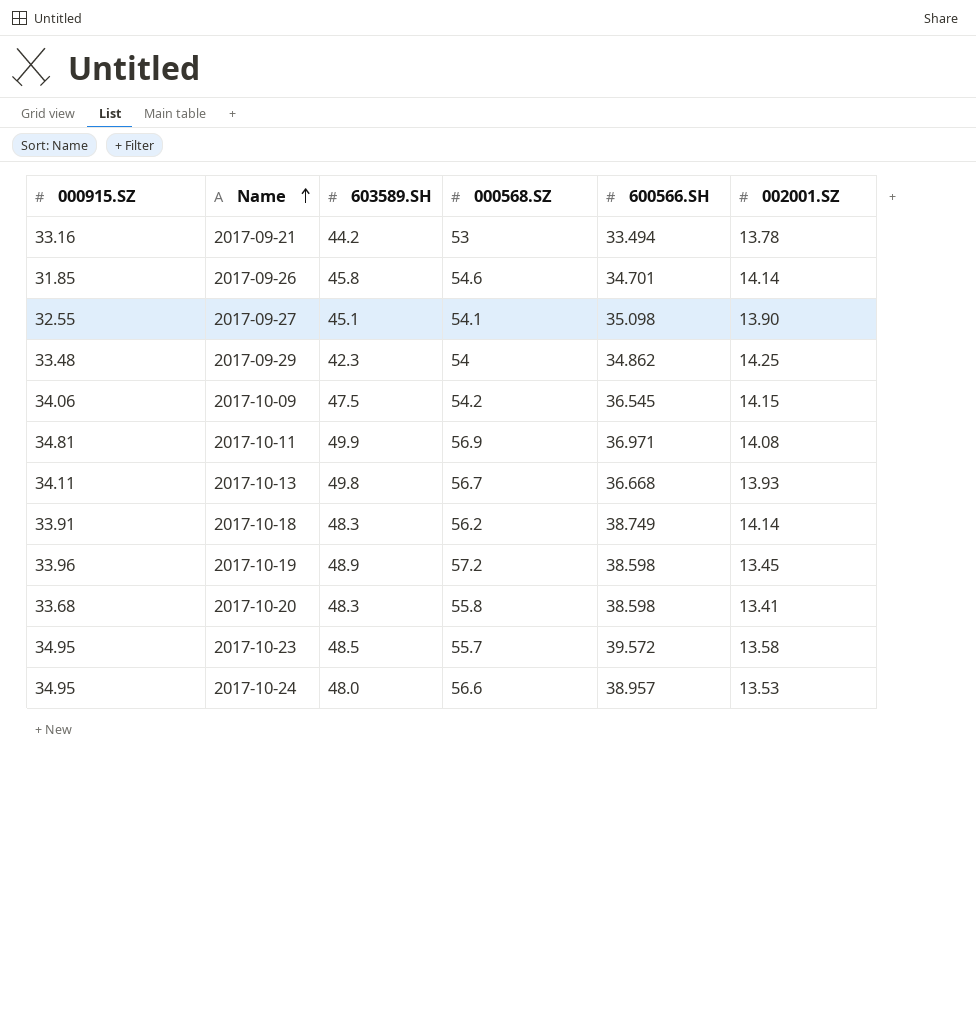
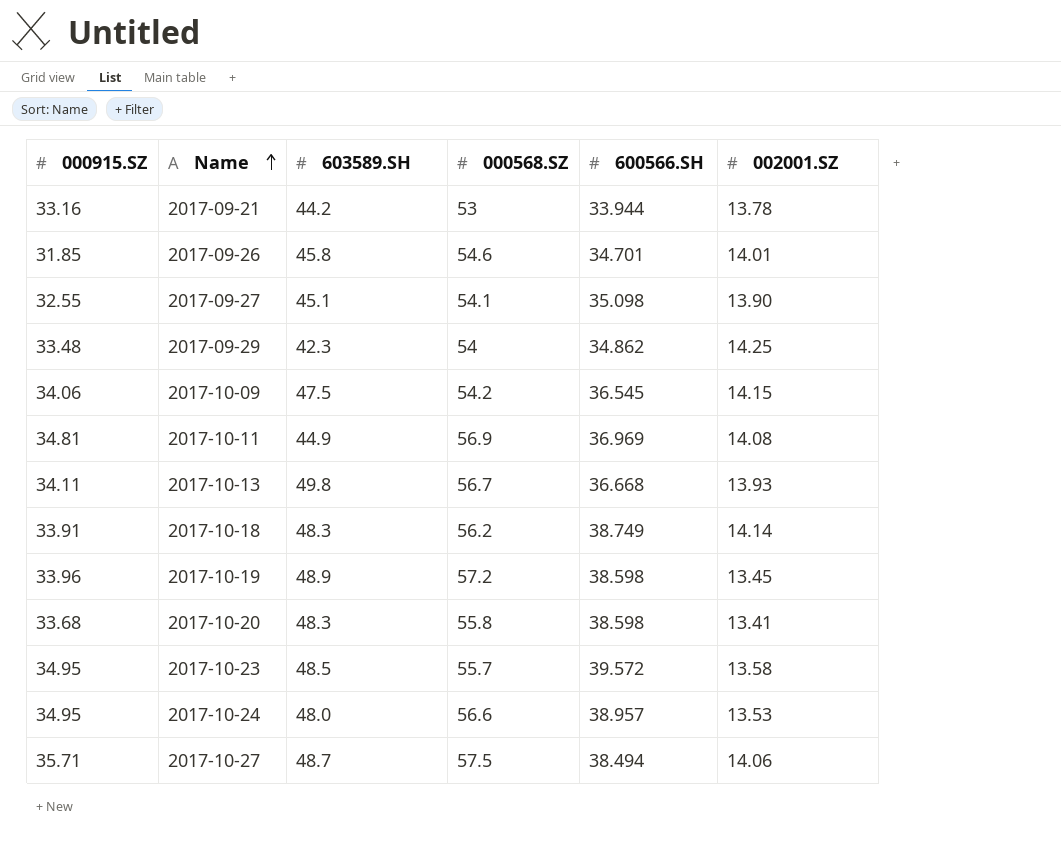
2017-09-21 | 600566.SH: 33.494 -> 33.944
2017-09-26 | 002001.SZ: 14.14 -> 14.01
2017-10-11 | 603589.SH: 49.9 -> 44.9
2017-10-11 | 600566.SH: 36.971 -> 36.969
row 2017-10-27: none -> 35.71 | 48.7 | 57.5 | 38.494 | 14.06

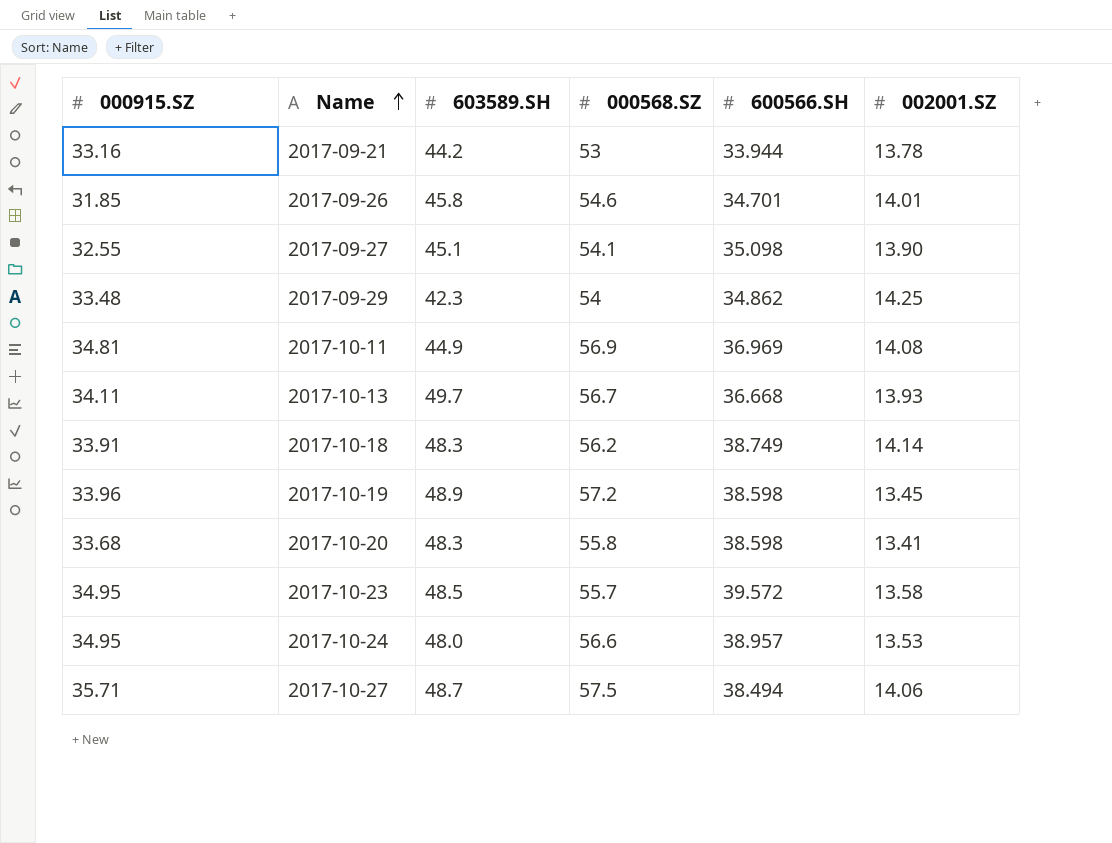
row 2017-10-09: 34.06 | 47.5 | 54.2 | 36.545 | 14.15 -> none
2017-10-13 | 603589.SH: 49.8 -> 49.7

